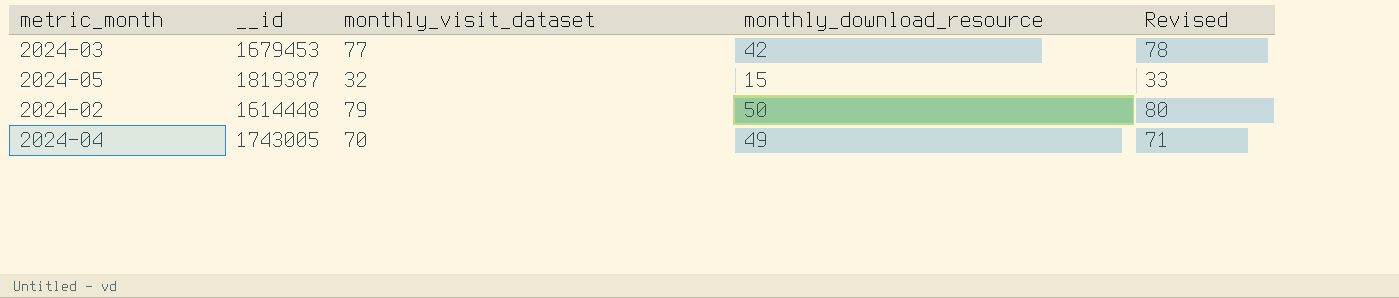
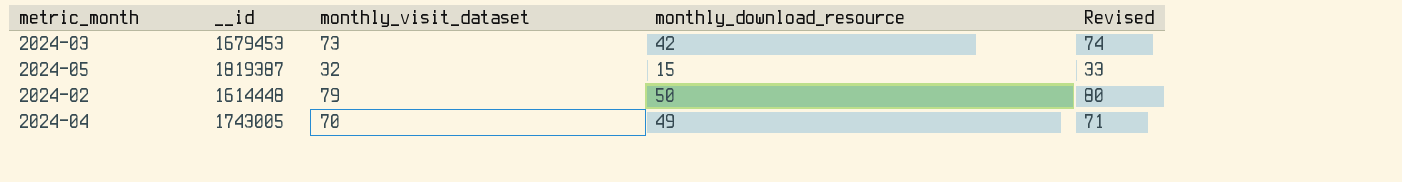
2024-03 | monthly_visit_dataset: 77 -> 73
2024-03 | Revised: 78 -> 74

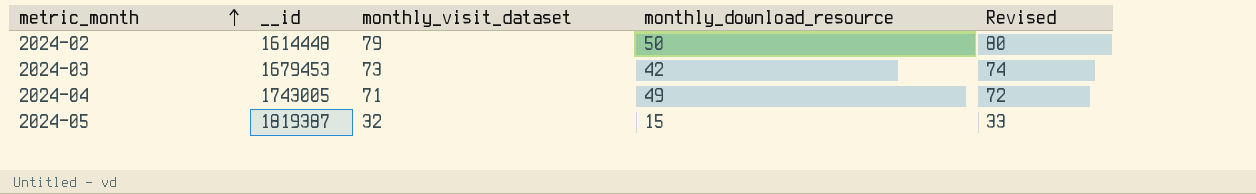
row order: none -> metric_month ascending
2024-04 | monthly_visit_dataset: 70 -> 71
2024-04 | Revised: 71 -> 72

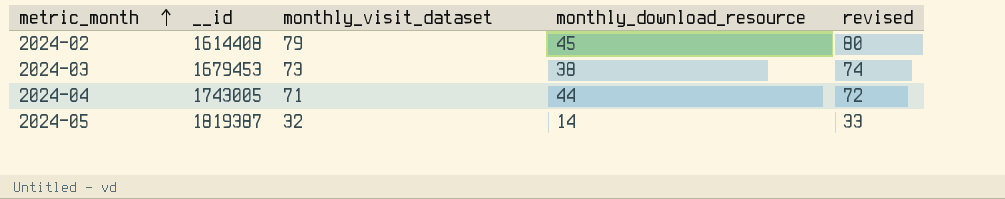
column name: Revised -> revised
2024-02 | __id: 1614448 -> 1614408
2024-02 | monthly_download_resource: 50 -> 45
2024-03 | monthly_download_resource: 42 -> 38
2024-04 | monthly_download_resource: 49 -> 44
2024-05 | monthly_download_resource: 15 -> 14

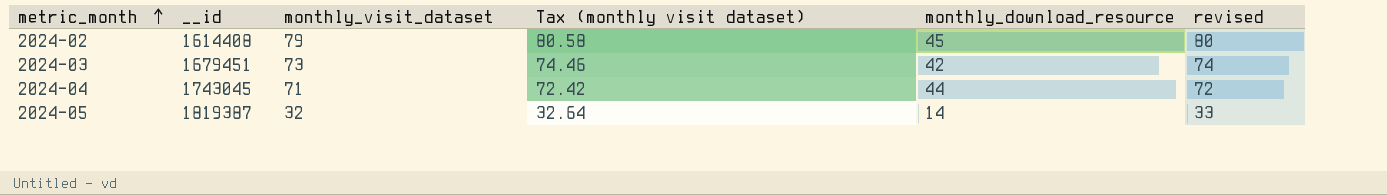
column Tax (monthly visit dataset) | formula: none -> [monthly_visit_dataset] * 1.02
2024-03 | __id: 1679453 -> 1679451
2024-03 | monthly_download_resource: 38 -> 42
2024-04 | __id: 1743005 -> 1743045

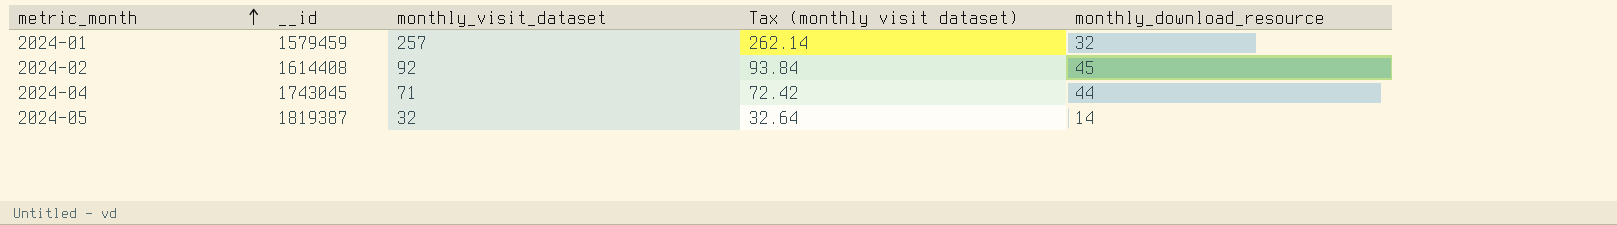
column revised | formula: [monthly_visit_dataset] + 1 -> none
row 2024-03: 1679451 | 73 | 74.46 | 42 | 74 -> none
row 2024-01: none -> 1579459 | 257 | 262.14 | 32
2024-02 | monthly_visit_dataset: 79 -> 92
2024-02 | Tax (monthly visit dataset): 80.58 -> 93.84

